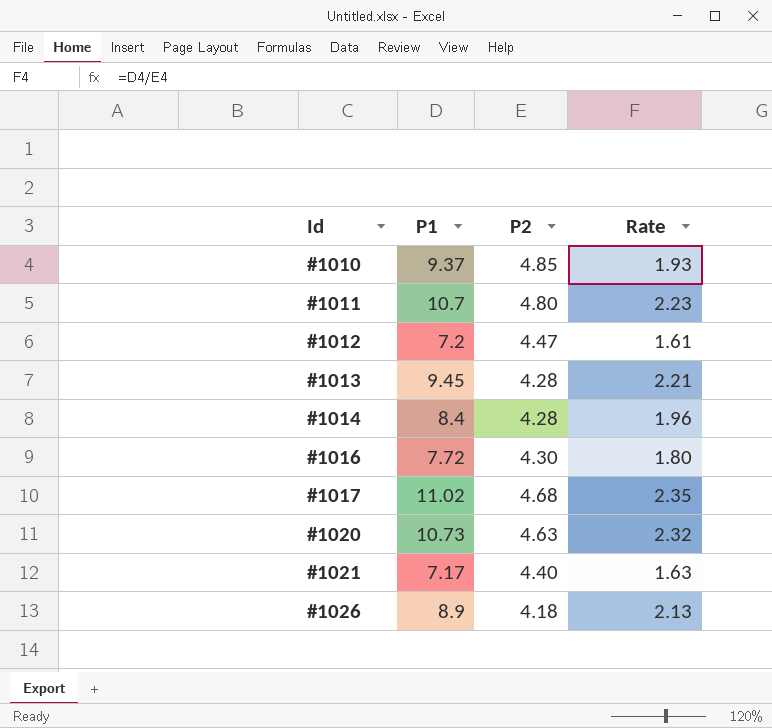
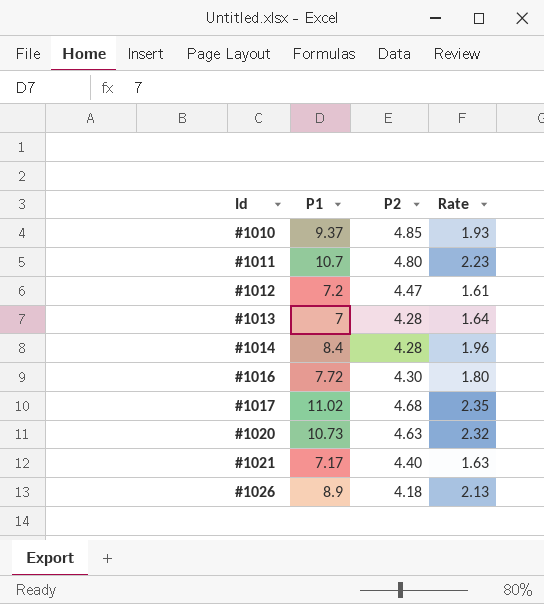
#1013 | P1: 9.45 -> 7
#1013 | Rate: 2.21 -> 1.64

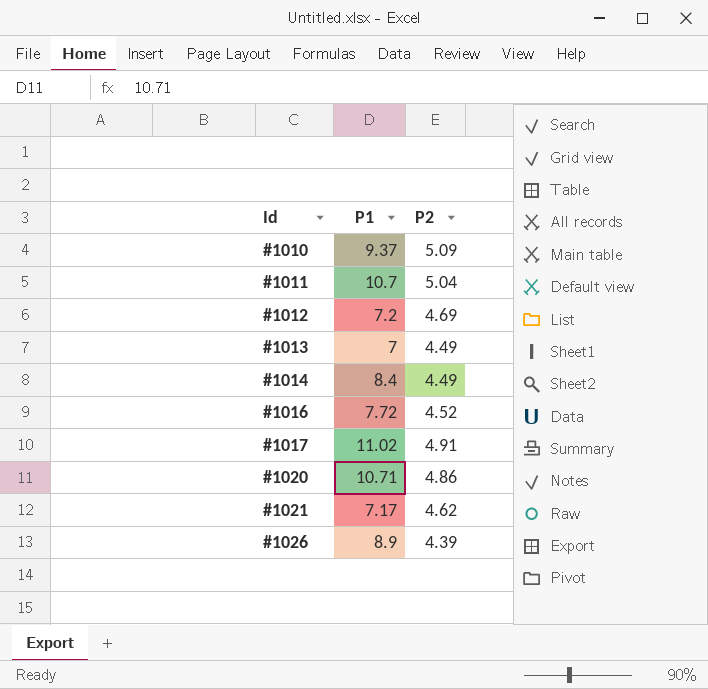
column Rate | formula: [P1] / [P2] -> none
#1010 | P2: 4.85 -> 5.09
#1011 | P2: 4.80 -> 5.04
#1012 | P2: 4.47 -> 4.69
#1013 | P2: 4.28 -> 4.49
#1014 | P2: 4.28 -> 4.49
#1016 | P2: 4.30 -> 4.52
#1017 | P2: 4.68 -> 4.91
#1020 | P1: 10.73 -> 10.71
#1020 | P2: 4.63 -> 4.86
#1021 | P2: 4.40 -> 4.62
#1026 | P2: 4.18 -> 4.39

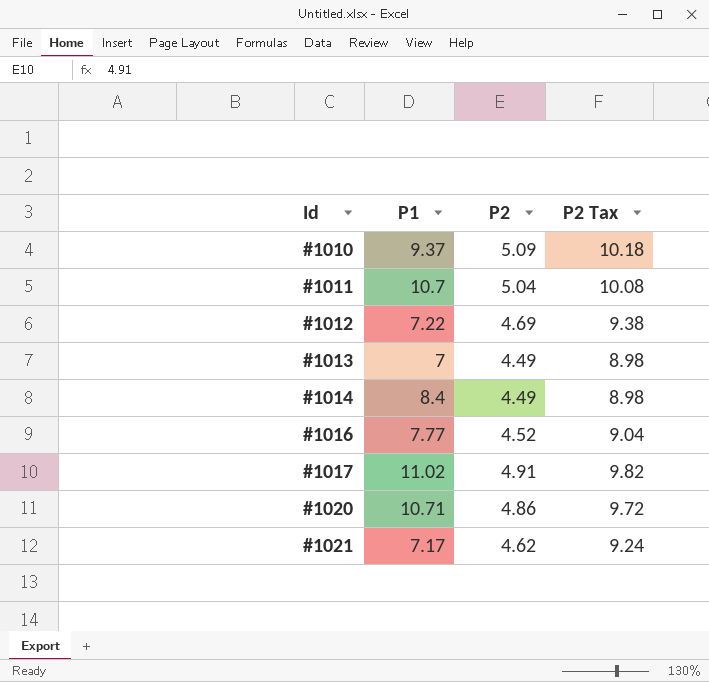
column P2 Tax | formula: none -> [P2] * 2
row #1026: 8.9 | 4.39 -> none
#1012 | P1: 7.2 -> 7.22
#1016 | P1: 7.72 -> 7.77

